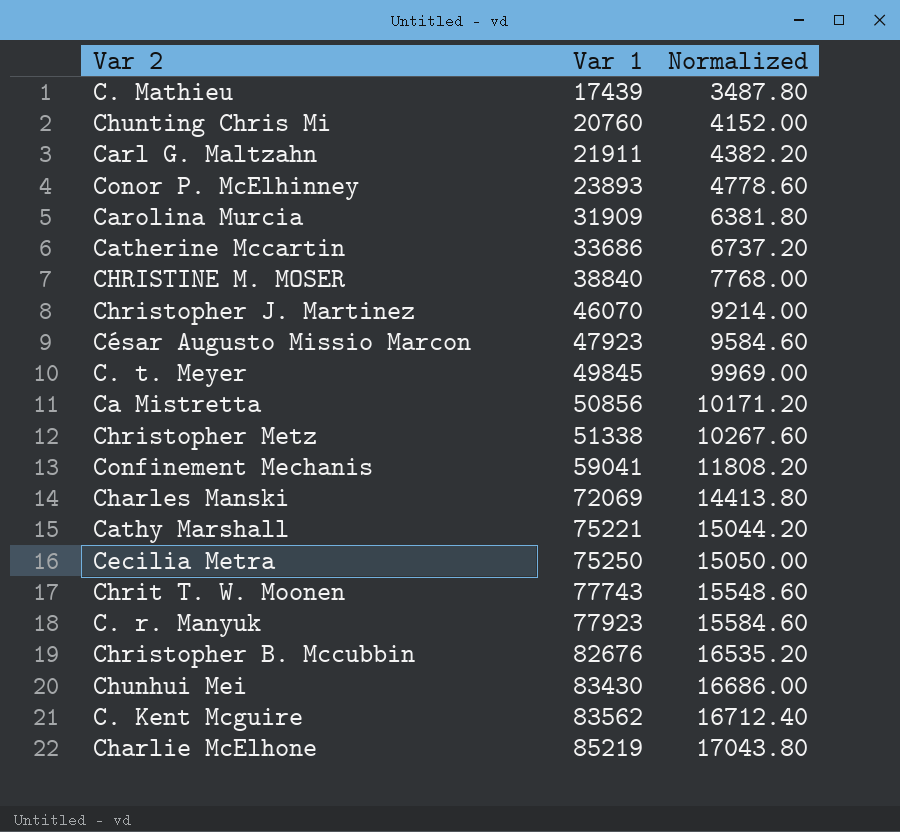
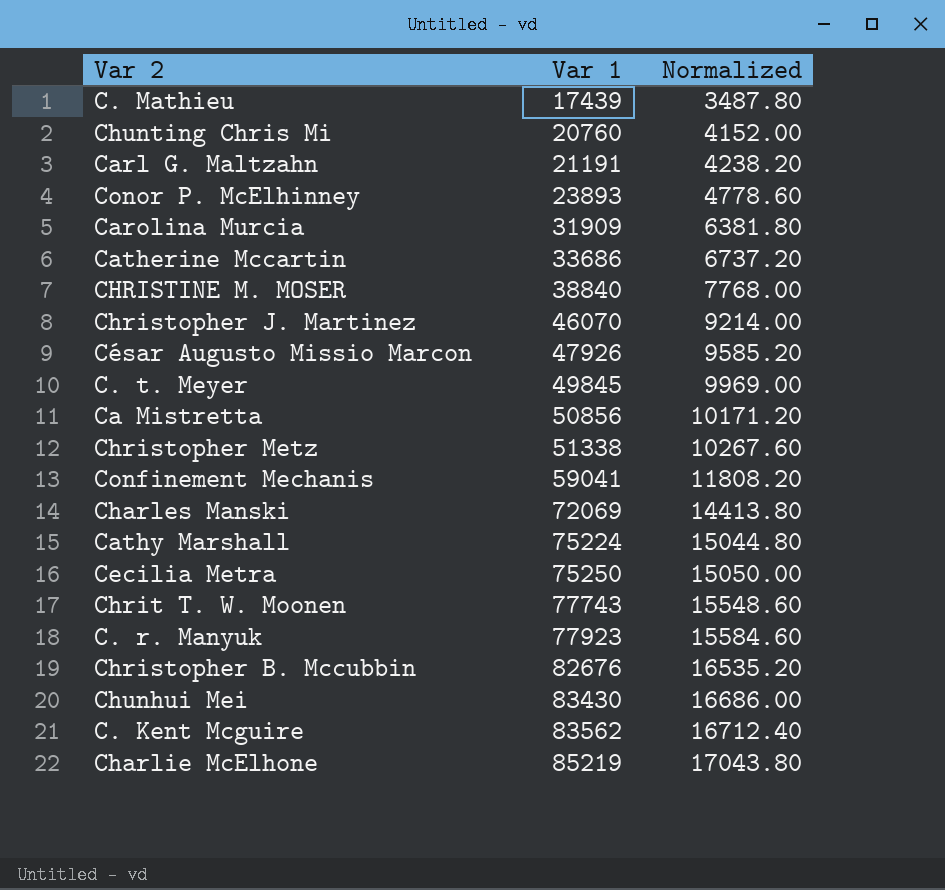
Carl G. Maltzahn | Var 1: 21911 -> 21191
Carl G. Maltzahn | Normalized: 4382.20 -> 4238.20
César Augusto Missio Marcon | Var 1: 47923 -> 47926
César Augusto Missio Marcon | Normalized: 9584.60 -> 9585.20
Cathy Marshall | Var 1: 75221 -> 75224
Cathy Marshall | Normalized: 15044.20 -> 15044.80

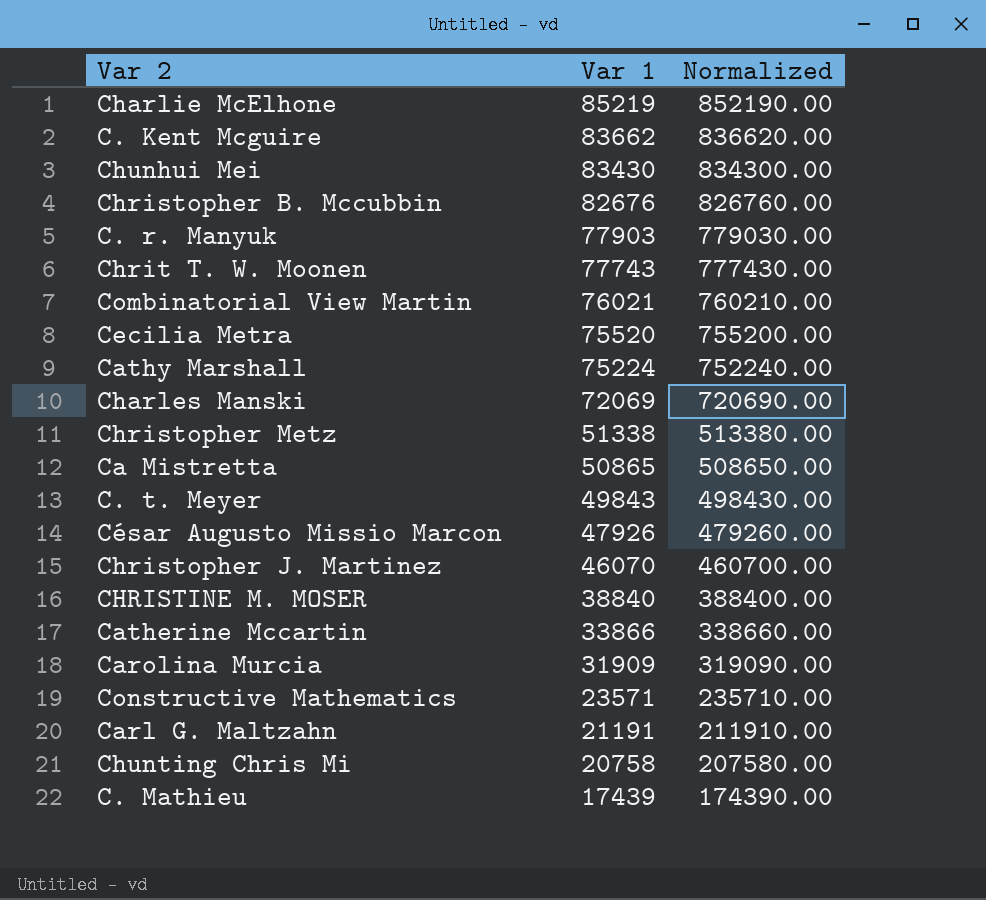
row order: Var 1 ascending -> Var 1 descending
column Normalized | formula: [Var 1] * 0.2 -> [Var 1] * 10
row Conor P. McElhinney: 23893 | 4778.60 -> none
row Confinement Mechanis: 59041 | 11808.20 -> none
C. Kent Mcguire | Var 1: 83562 -> 83662
C. r. Manyuk | Var 1: 77923 -> 77903
row Combinatorial View Martin: none -> 76021 | 760210.00
Cecilia Metra | Var 1: 75250 -> 75520
Ca Mistretta | Var 1: 50856 -> 50865
C. t. Meyer | Var 1: 49845 -> 49843
Catherine Mccartin | Var 1: 33686 -> 33866
row Constructive Mathematics: none -> 23571 | 235710.00
Chunting Chris Mi | Var 1: 20760 -> 20758

